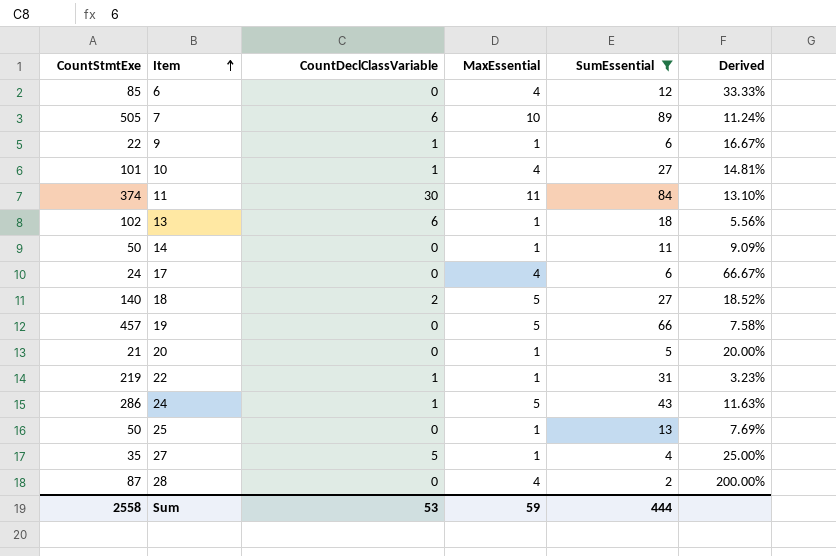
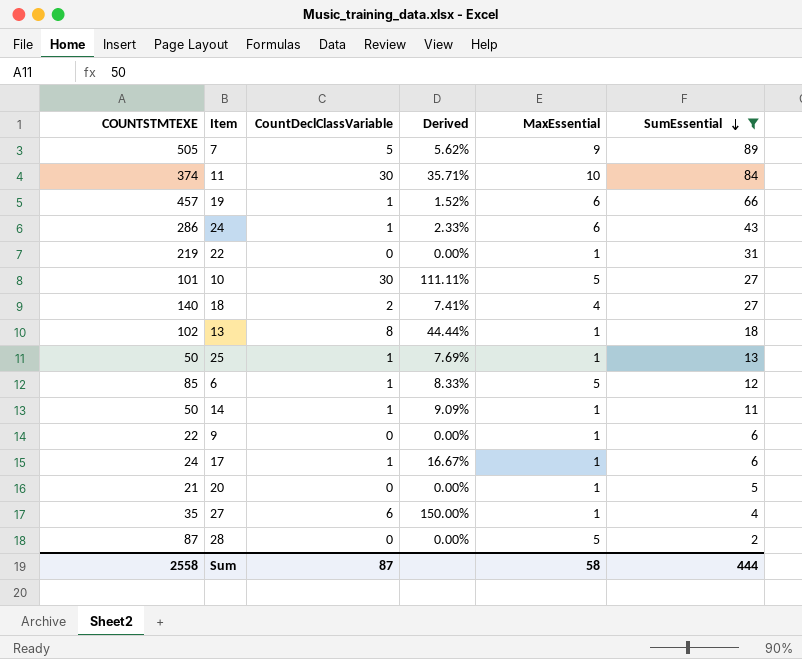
row order: Item ascending -> SumEssential descending
column name: CountStmtExe -> COUNTSTMTEXE
column Derived | formula: [MaxEssential] / [SumEssential] -> [CountDeclClassVariable] / [SumEssential]
column Derived | position: 6 -> 4
7 | CountDeclClassVariable: 6 -> 5
7 | MaxEssential: 10 -> 9
11 | MaxEssential: 11 -> 10
19 | CountDeclClassVariable: 0 -> 1
19 | MaxEssential: 5 -> 6
24 | MaxEssential: 5 -> 6
22 | CountDeclClassVariable: 1 -> 0
10 | CountDeclClassVariable: 1 -> 30
10 | MaxEssential: 4 -> 5
18 | MaxEssential: 5 -> 4
13 | CountDeclClassVariable: 6 -> 8
25 | CountDeclClassVariable: 0 -> 1
6 | CountDeclClassVariable: 0 -> 1
6 | MaxEssential: 4 -> 5
14 | CountDeclClassVariable: 0 -> 1
9 | CountDeclClassVariable: 1 -> 0
17 | CountDeclClassVariable: 0 -> 1
17 | MaxEssential: 4 -> 1
27 | CountDeclClassVariable: 5 -> 6
28 | MaxEssential: 4 -> 5
Sum | CountDeclClassVariable: 53 -> 87
Sum | MaxEssential: 59 -> 58

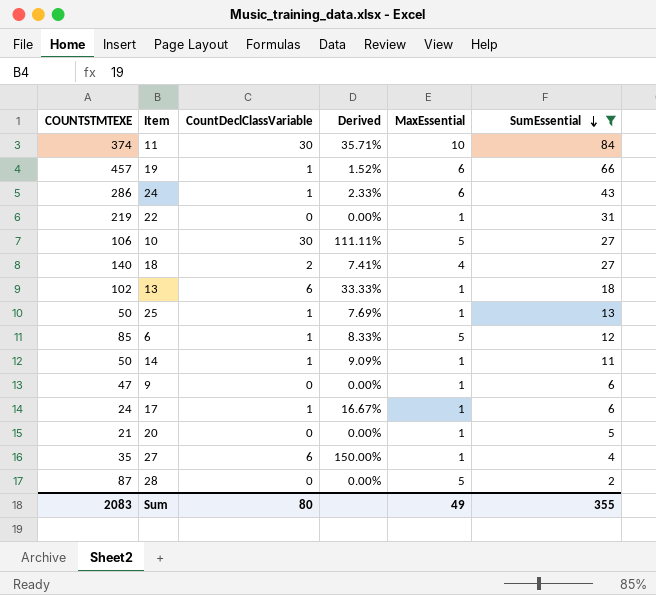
row 7: 505 | 5 | 5.62% | 9 | 89 -> none
10 | COUNTSTMTEXE: 101 -> 106
13 | CountDeclClassVariable: 8 -> 6
13 | Derived: 44.44% -> 33.33%
9 | COUNTSTMTEXE: 22 -> 47
Sum | COUNTSTMTEXE: 2558 -> 2083
Sum | CountDeclClassVariable: 87 -> 80
Sum | MaxEssential: 58 -> 49
Sum | SumEssential: 444 -> 355

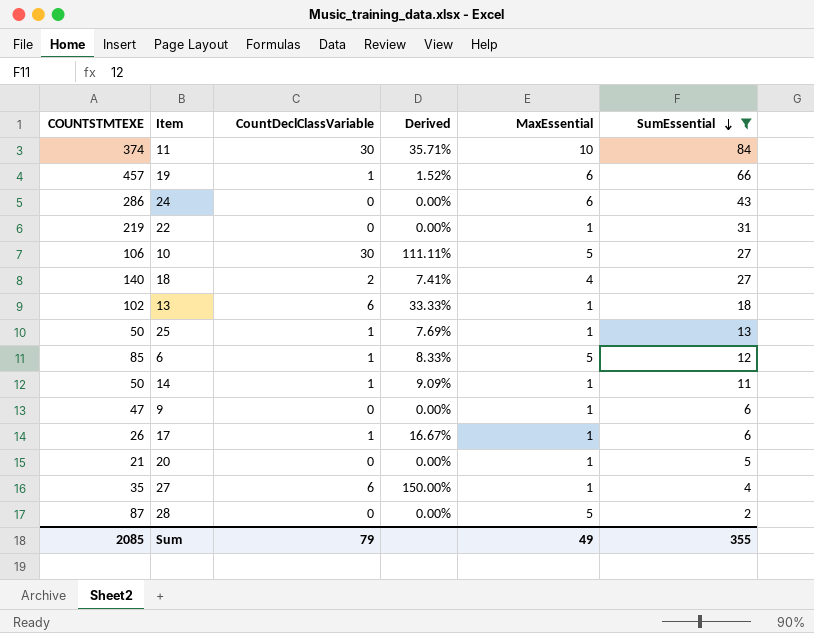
24 | CountDeclClassVariable: 1 -> 0
24 | Derived: 2.33% -> 0.00%
17 | COUNTSTMTEXE: 24 -> 26
Sum | COUNTSTMTEXE: 2083 -> 2085
Sum | CountDeclClassVariable: 80 -> 79

